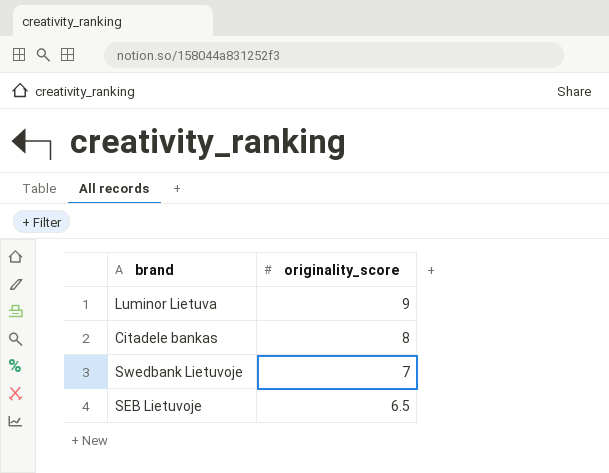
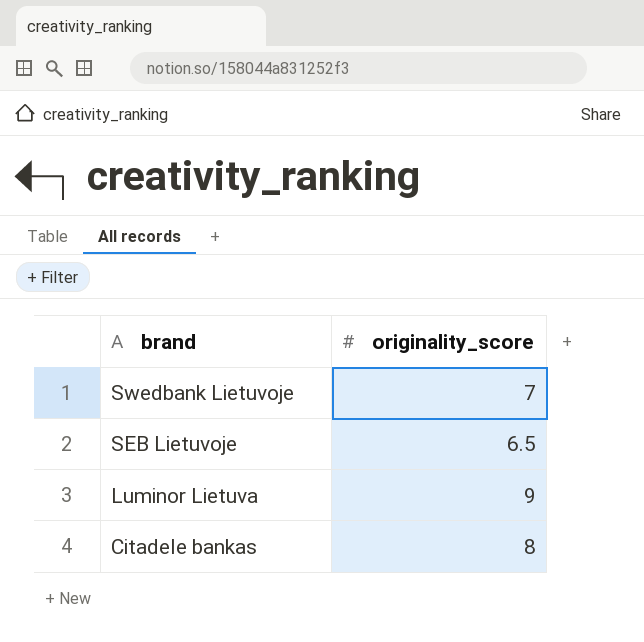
row order: originality_score descending -> brand descending

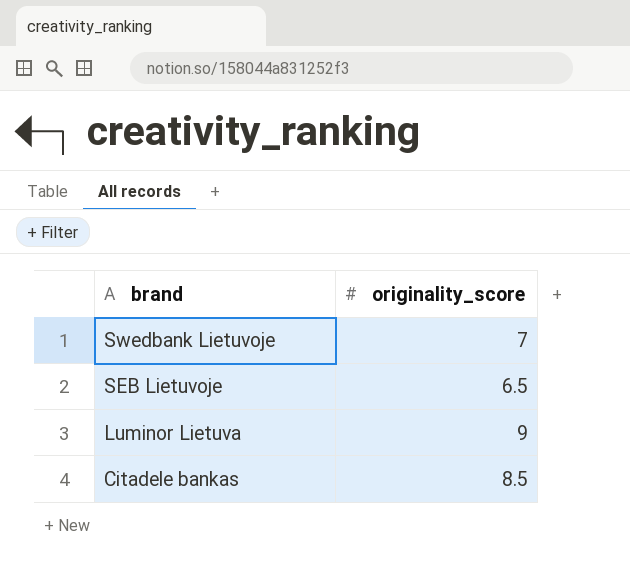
Citadele bankas | originality_score: 8 -> 8.5

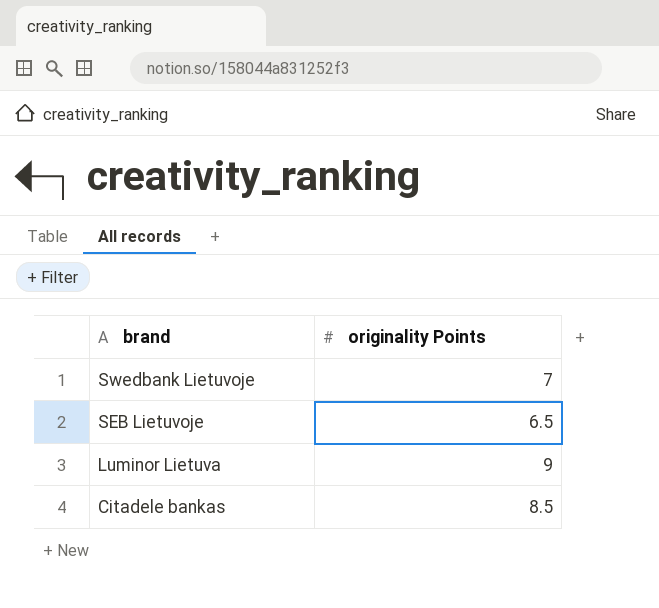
column name: originality_score -> originality Points

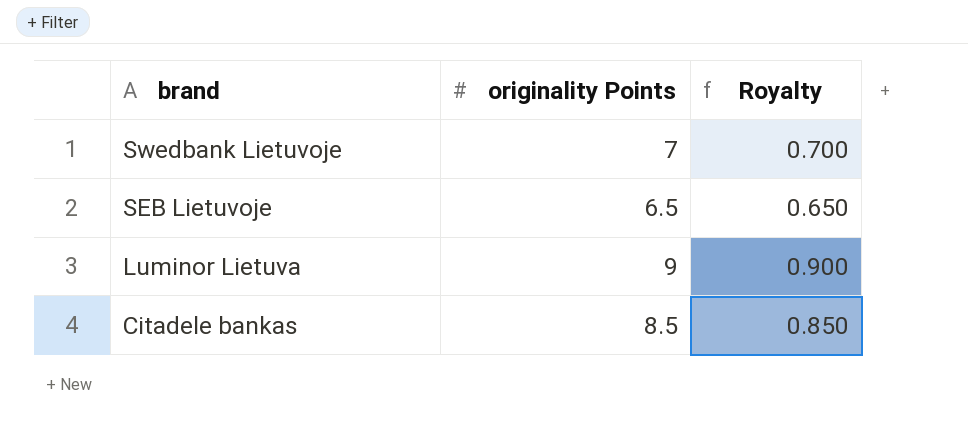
column Royalty | formula: none -> [originality Points] * 0.1

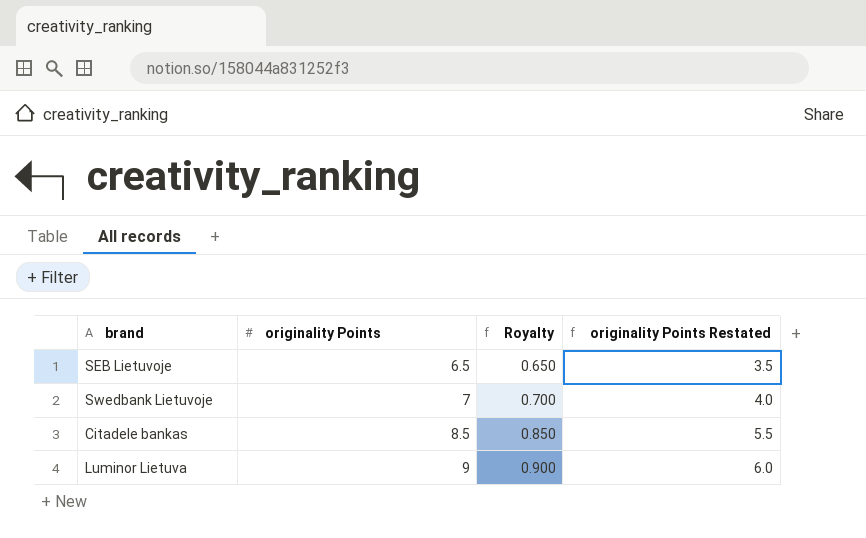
row order: brand descending -> originality Points ascending
column originality Points Restated | formula: none -> [originality Points] - 3

